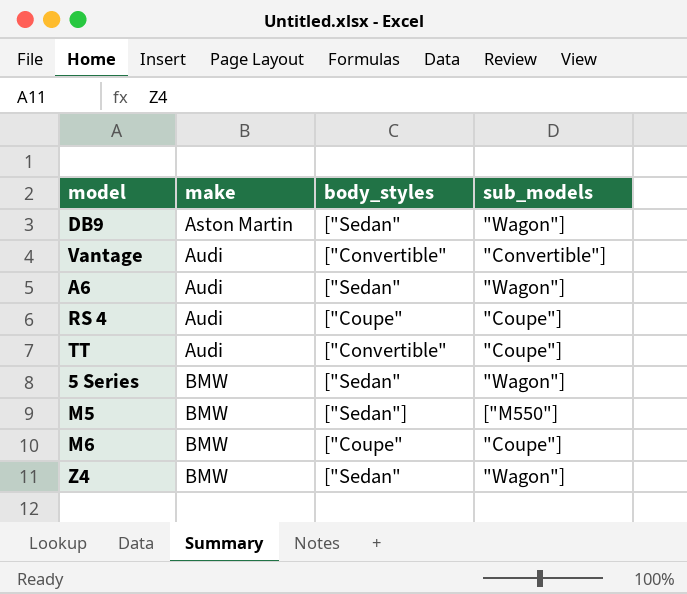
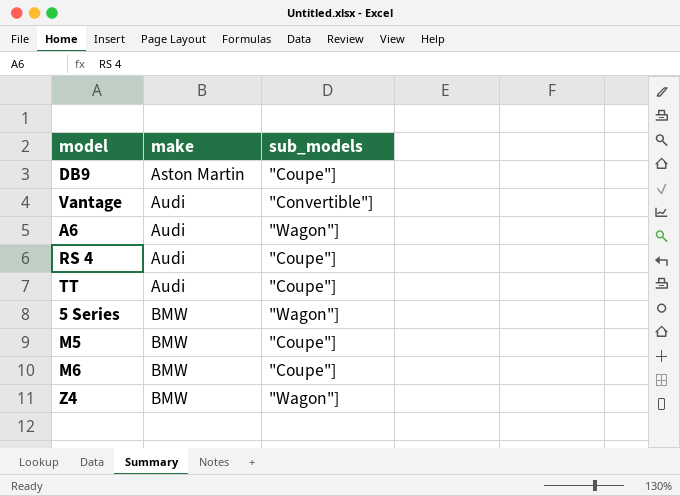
column body_styles | position: 3 -> none
DB9 | sub_models: "Wagon"] -> "Coupe"]
M5 | sub_models: ["M550"] -> "Coupe"]

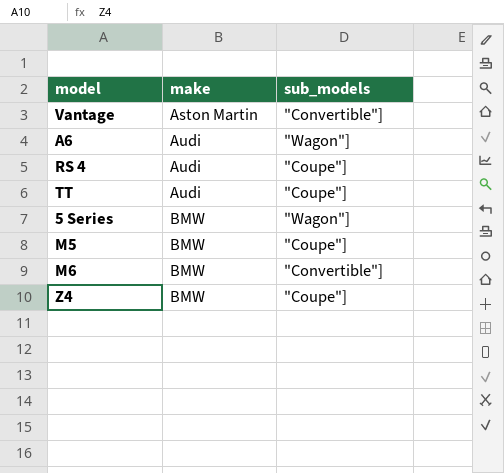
row DB9: Aston Martin | "Coupe"] -> none
Vantage | make: Audi -> Aston Martin
M6 | sub_models: "Coupe"] -> "Convertible"]
Z4 | sub_models: "Wagon"] -> "Coupe"]

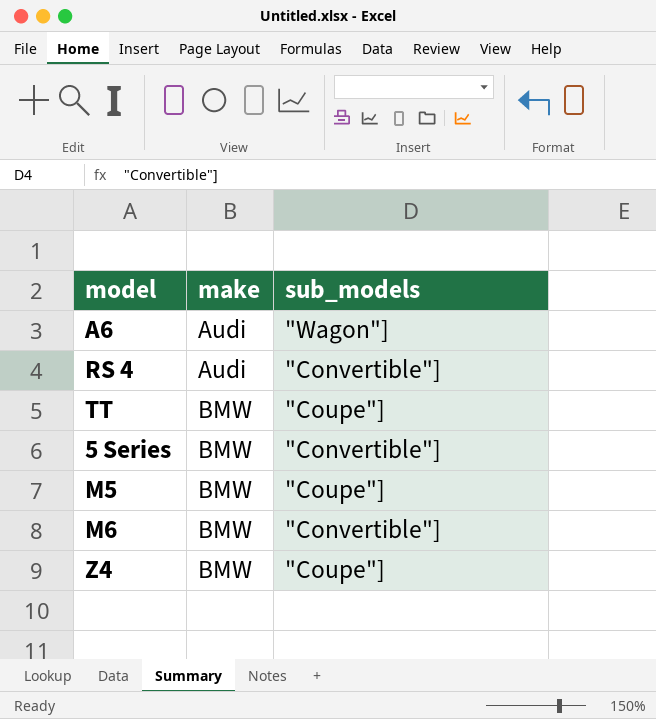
row Vantage: Aston Martin | "Convertible"] -> none
RS 4 | sub_models: "Coupe"] -> "Convertible"]
TT | make: Audi -> BMW
5 Series | sub_models: "Wagon"] -> "Convertible"]

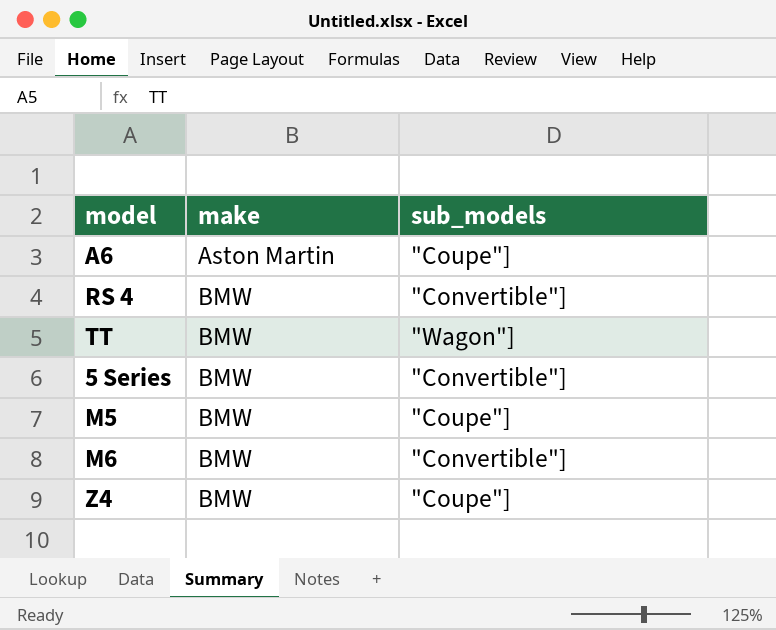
A6 | make: Audi -> Aston Martin
A6 | sub_models: "Wagon"] -> "Coupe"]
RS 4 | make: Audi -> BMW
TT | sub_models: "Coupe"] -> "Wagon"]

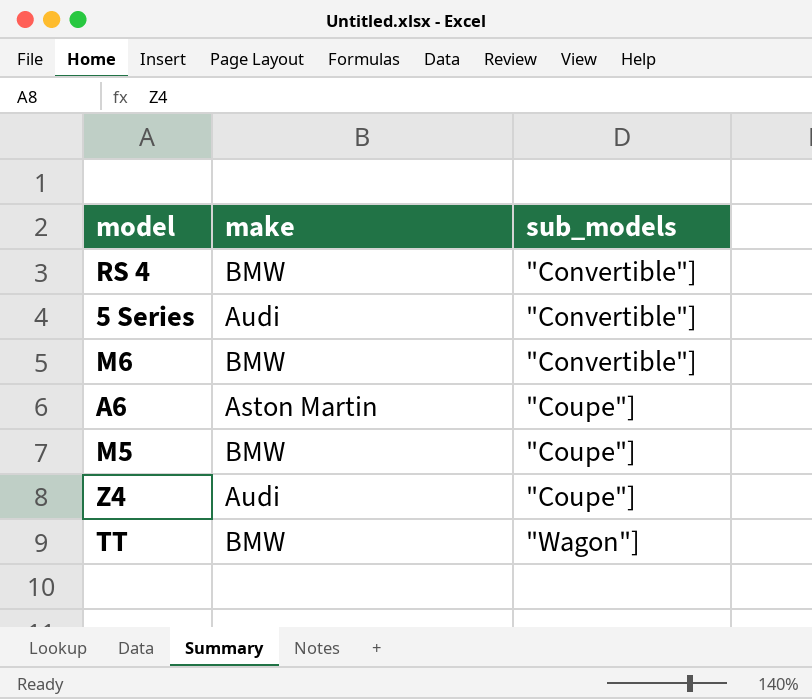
row order: make ascending -> sub_models ascending
5 Series | make: BMW -> Audi
Z4 | make: BMW -> Audi

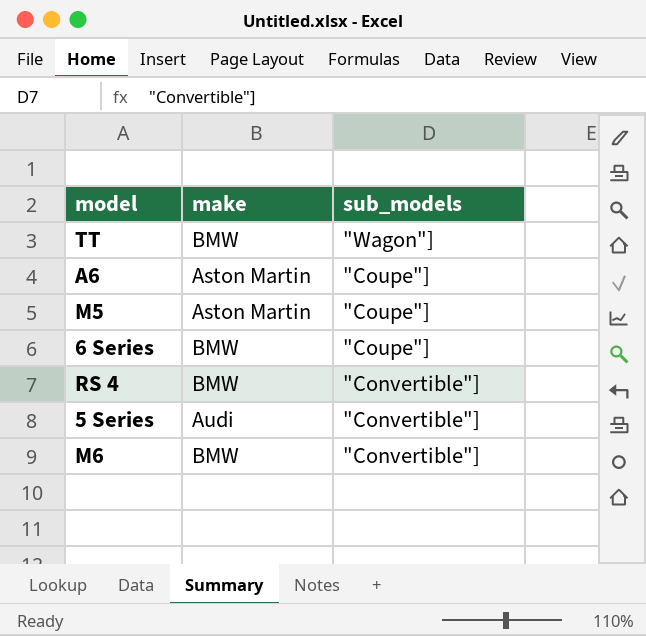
row order: sub_models ascending -> sub_models descending
row Z4: Audi | "Coupe"] -> none
M5 | make: BMW -> Aston Martin
row 6 Series: none -> BMW | "Coupe"]

